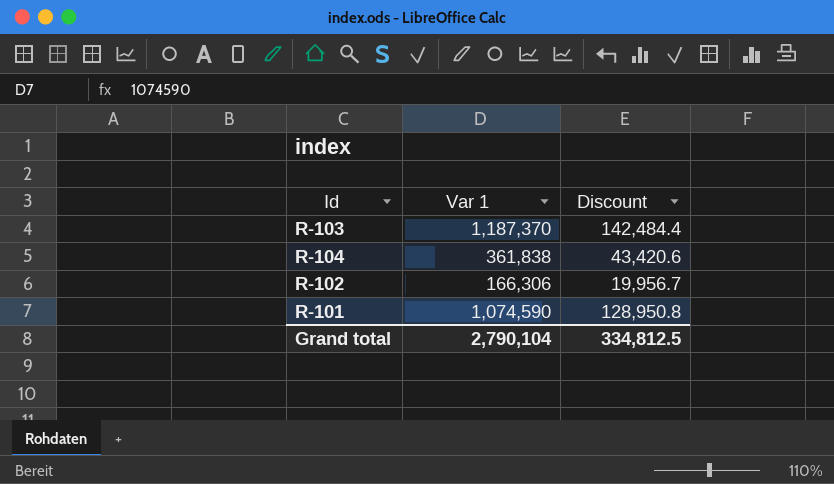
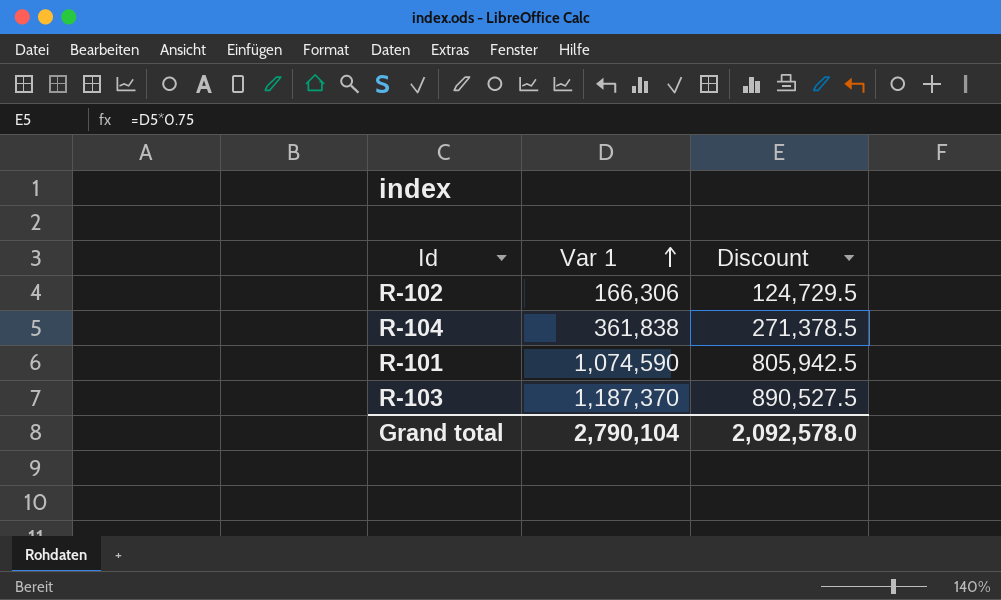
row order: none -> Var 1 ascending
column Discount | formula: [Var 1] * 0.12 -> [Var 1] * 0.75
Grand total | Discount: 334,812.5 -> 2,092,578.0

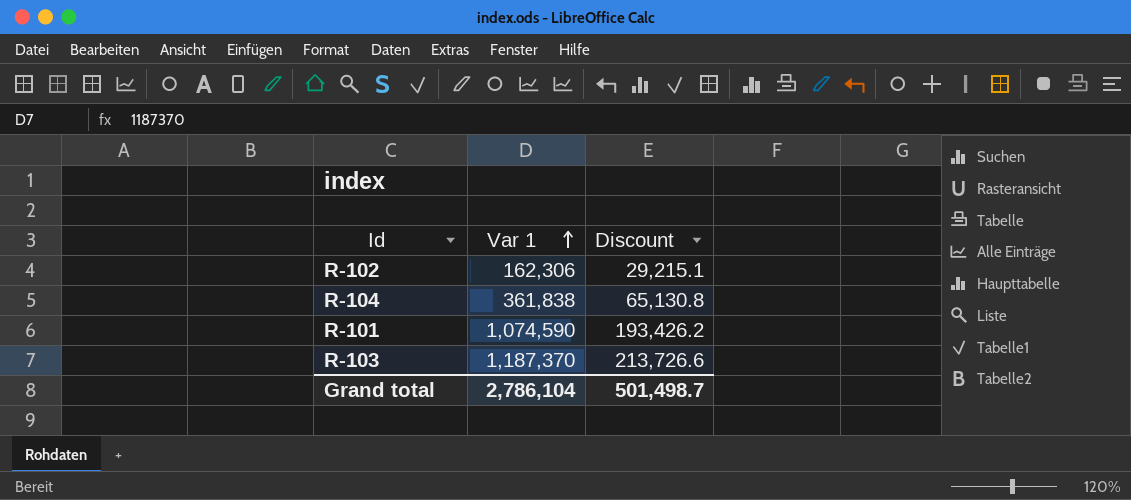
column Discount | formula: [Var 1] * 0.75 -> [Var 1] * 0.18
R-102 | Var 1: 166,306 -> 162,306
Grand total | Var 1: 2,790,104 -> 2,786,104
Grand total | Discount: 2,092,578.0 -> 501,498.7

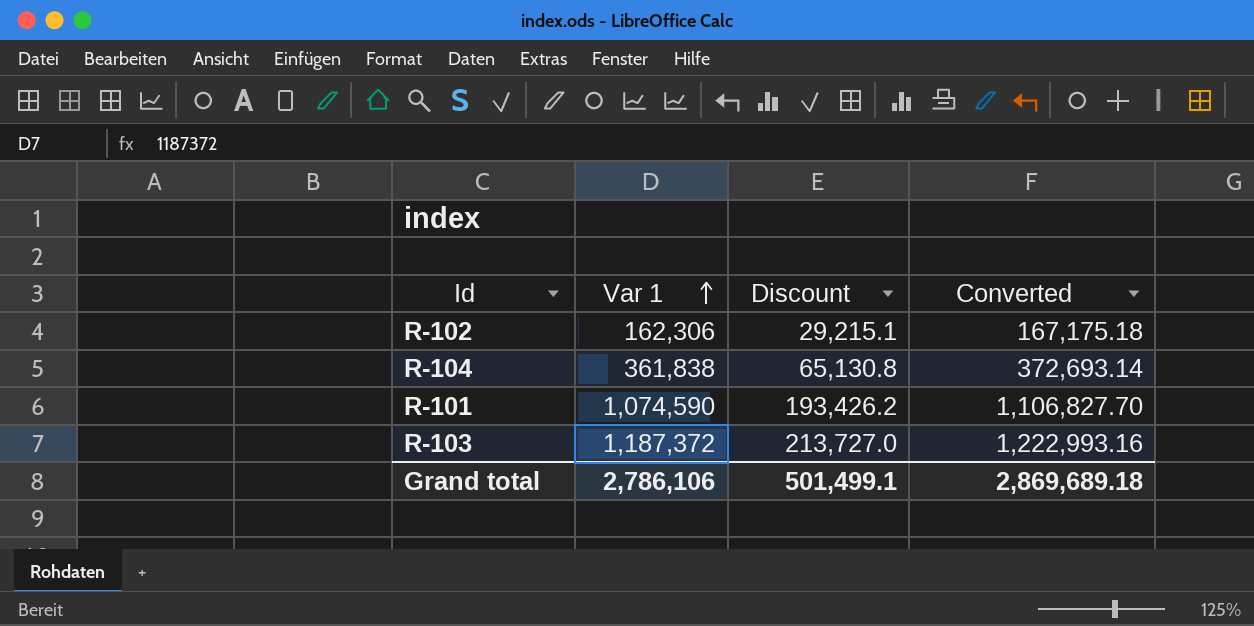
column Converted | formula: none -> [Var 1] * 1.03
R-103 | Var 1: 1,187,370 -> 1,187,372
R-103 | Discount: 213,726.6 -> 213,727.0
Grand total | Var 1: 2,786,104 -> 2,786,106
Grand total | Discount: 501,498.7 -> 501,499.1

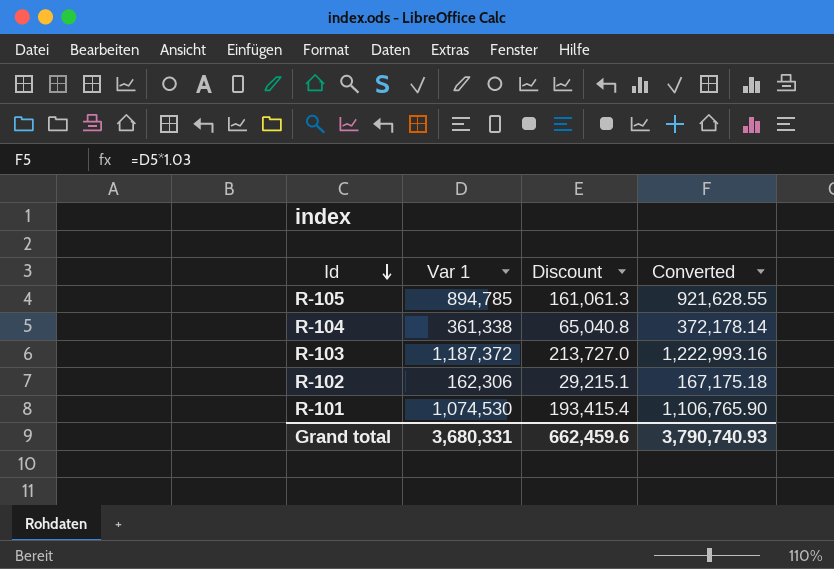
row order: Var 1 ascending -> Id descending
row R-105: none -> 894,785 | 161,061.3 | 921,628.55
R-104 | Var 1: 361,838 -> 361,338
R-104 | Discount: 65,130.8 -> 65,040.8
R-104 | Converted: 372,693.14 -> 372,178.14
R-101 | Var 1: 1,074,590 -> 1,074,530
R-101 | Discount: 193,426.2 -> 193,415.4
R-101 | Converted: 1,106,827.70 -> 1,106,765.90
Grand total | Var 1: 2,786,106 -> 3,680,331
Grand total | Discount: 501,499.1 -> 662,459.6
Grand total | Converted: 2,869,689.18 -> 3,790,740.93

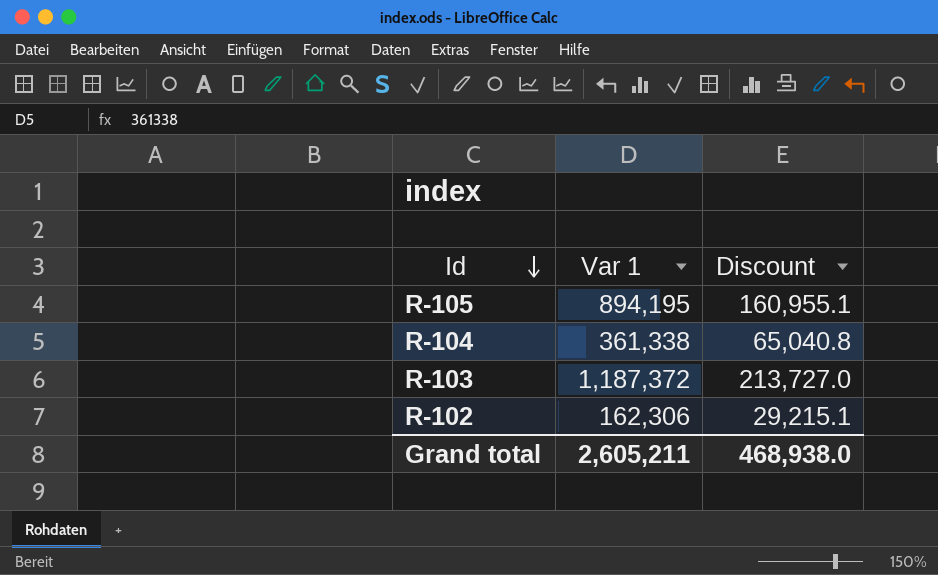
column Converted | formula: [Var 1] * 1.03 -> none
row R-101: 1,074,530 | 193,415.4 | 1,106,765.90 -> none
R-105 | Var 1: 894,785 -> 894,195
R-105 | Discount: 161,061.3 -> 160,955.1
Grand total | Var 1: 3,680,331 -> 2,605,211
Grand total | Discount: 662,459.6 -> 468,938.0

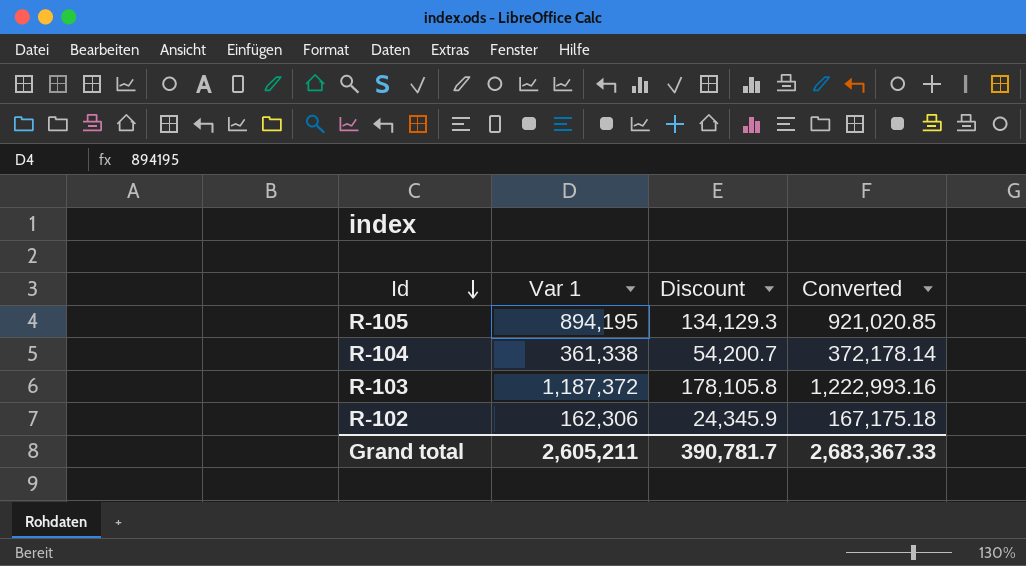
column Discount | formula: [Var 1] * 0.18 -> [Var 1] * 0.15
column Converted | formula: none -> [Var 1] * 1.03
Grand total | Discount: 468,938.0 -> 390,781.7

